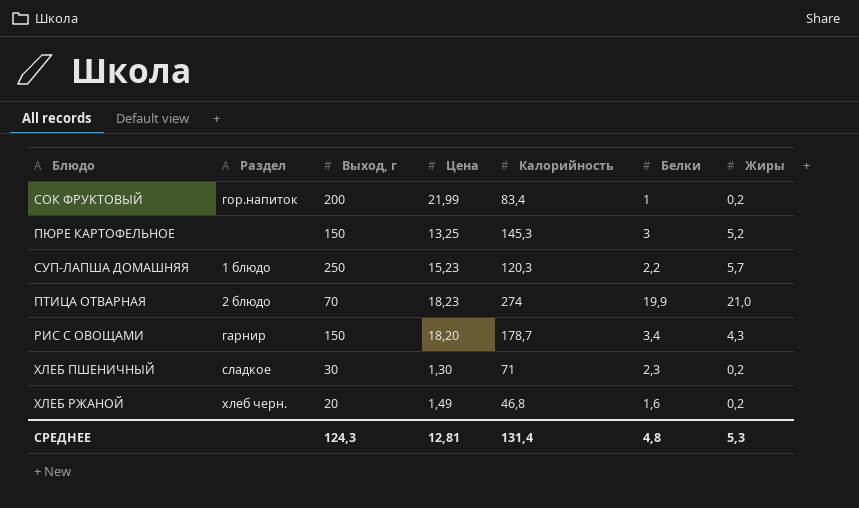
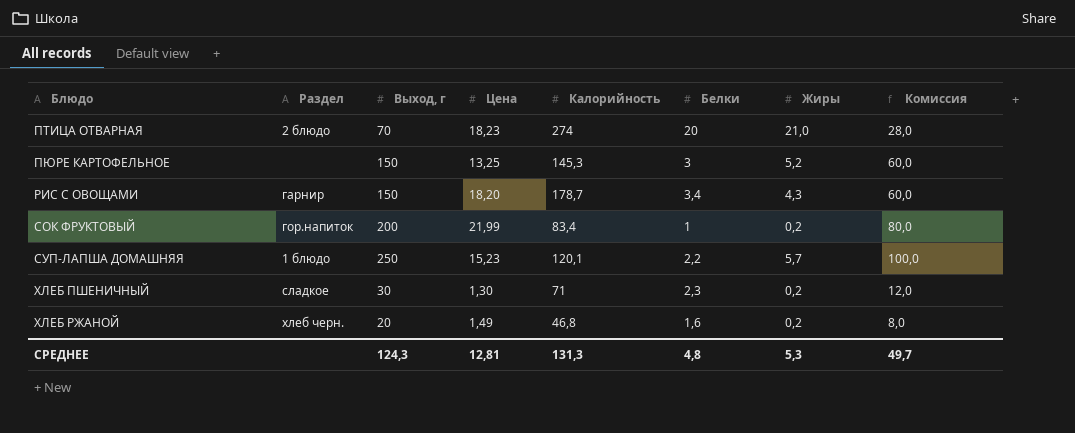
row order: none -> Блюдо ascending
column Комиссия | formula: none -> [Выход, г] * 0,4
ПТИЦА ОТВАРНАЯ | Белки: 19,9 -> 20
СУП-ЛАПША ДОМАШНЯЯ | Калорийность: 120,3 -> 120,1
СРЕДНЕЕ | Калорийность: 131,4 -> 131,3

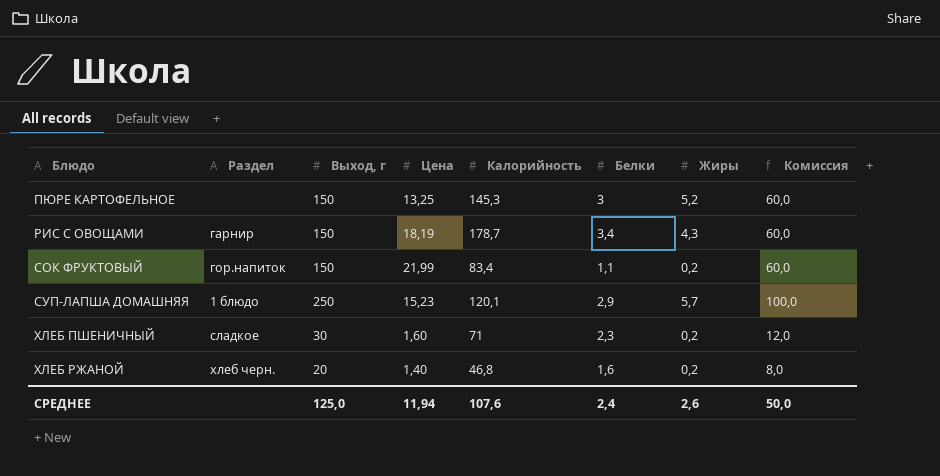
row ПТИЦА ОТВАРНАЯ: 2 блюдо | 70 | 18,23 | 274 | 20 | 21,0 | 28,0 -> none
РИС С ОВОЩАМИ | Цена: 18,20 -> 18,19
СОК ФРУКТОВЫЙ | Выход, г: 200 -> 150
СОК ФРУКТОВЫЙ | Белки: 1 -> 1,1
СОК ФРУКТОВЫЙ | Комиссия: 80,0 -> 60,0
СУП-ЛАПША ДОМАШНЯЯ | Белки: 2,2 -> 2,9
ХЛЕБ ПШЕНИЧНЫЙ | Цена: 1,30 -> 1,60
ХЛЕБ РЖАНОЙ | Цена: 1,49 -> 1,40
СРЕДНЕЕ | Выход, г: 124,3 -> 125,0
СРЕДНЕЕ | Цена: 12,81 -> 11,94
СРЕДНЕЕ | Калорийность: 131,3 -> 107,6
СРЕДНЕЕ | Белки: 4,8 -> 2,4
СРЕДНЕЕ | Жиры: 5,3 -> 2,6
СРЕДНЕЕ | Комиссия: 49,7 -> 50,0

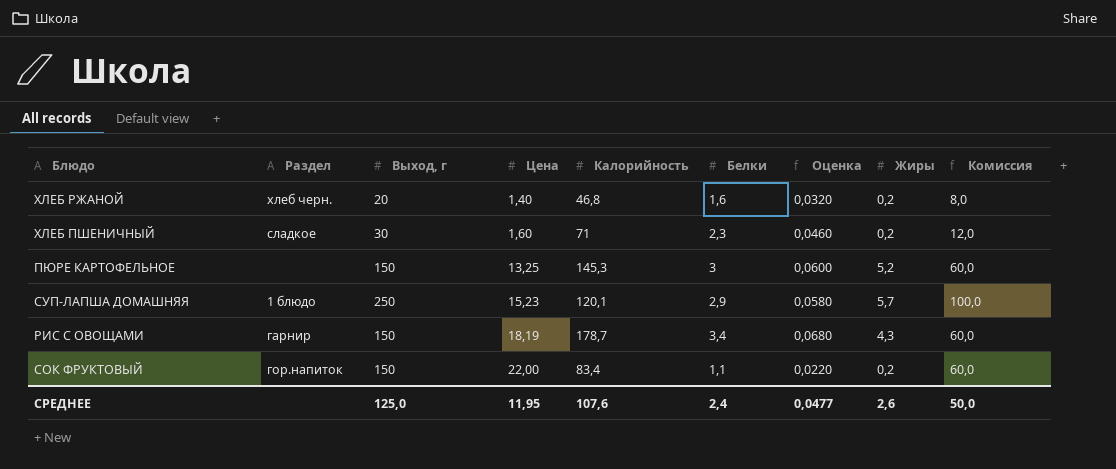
row order: Блюдо ascending -> Цена ascending
column Оценка | formula: none -> [Белки] * 0,02
СОК ФРУКТОВЫЙ | Цена: 21,99 -> 22,00
СРЕДНЕЕ | Цена: 11,94 -> 11,95

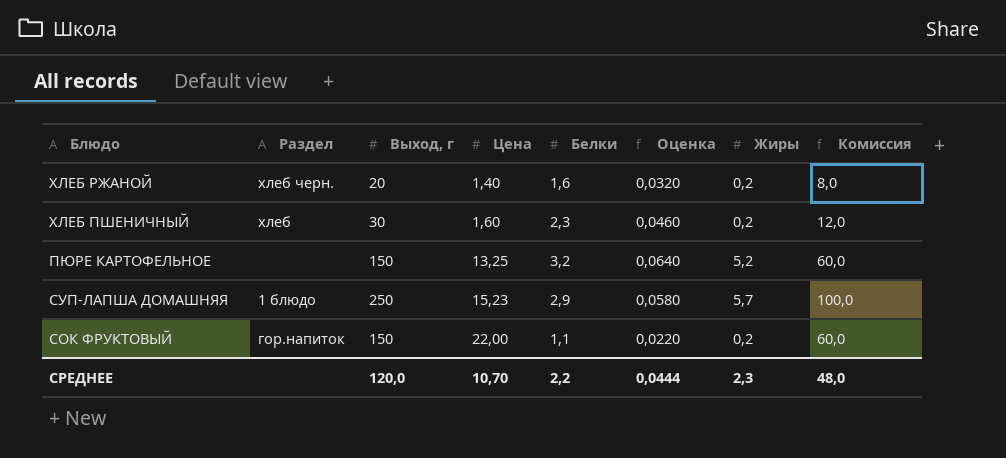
column Калорийность | position: 5 -> none
row РИС С ОВОЩАМИ: гарнир | 150 | 18,19 | 178,7 | 3,4 | 0,0680 | 4,3 | 60,0 -> none
ХЛЕБ ПШЕНИЧНЫЙ | Раздел: сладкое -> хлеб
ПЮРЕ КАРТОФЕЛЬНОЕ | Белки: 3 -> 3,2
ПЮРЕ КАРТОФЕЛЬНОЕ | Оценка: 0,0600 -> 0,0640
СРЕДНЕЕ | Выход, г: 125,0 -> 120,0
СРЕДНЕЕ | Цена: 11,95 -> 10,70
СРЕДНЕЕ | Белки: 2,4 -> 2,2
СРЕДНЕЕ | Оценка: 0,0477 -> 0,0444
СРЕДНЕЕ | Жиры: 2,6 -> 2,3
СРЕДНЕЕ | Комиссия: 50,0 -> 48,0

